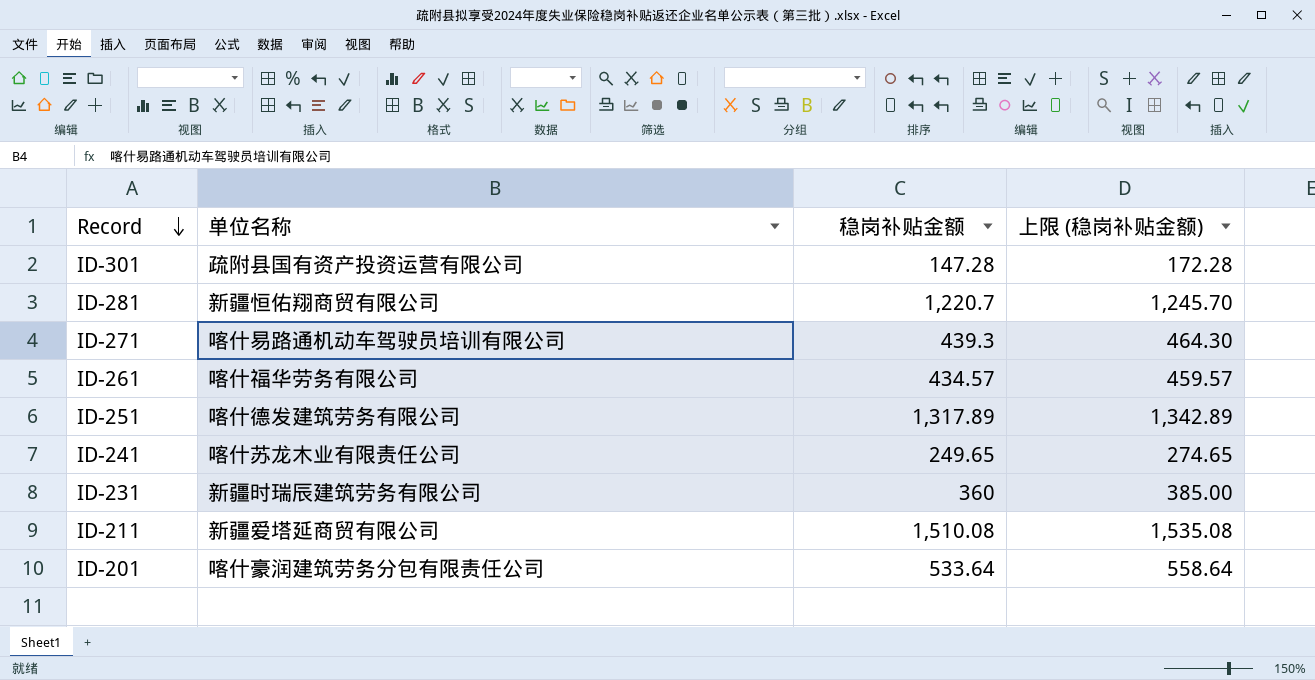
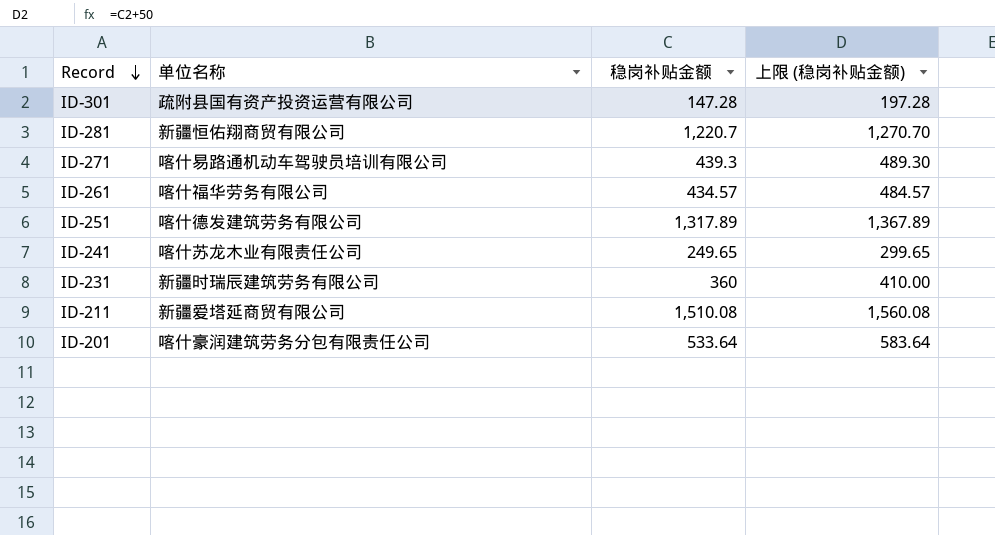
column 上限 (稳岗补贴金额) | formula: [稳岗补贴金额] + 25 -> [稳岗补贴金额] + 50

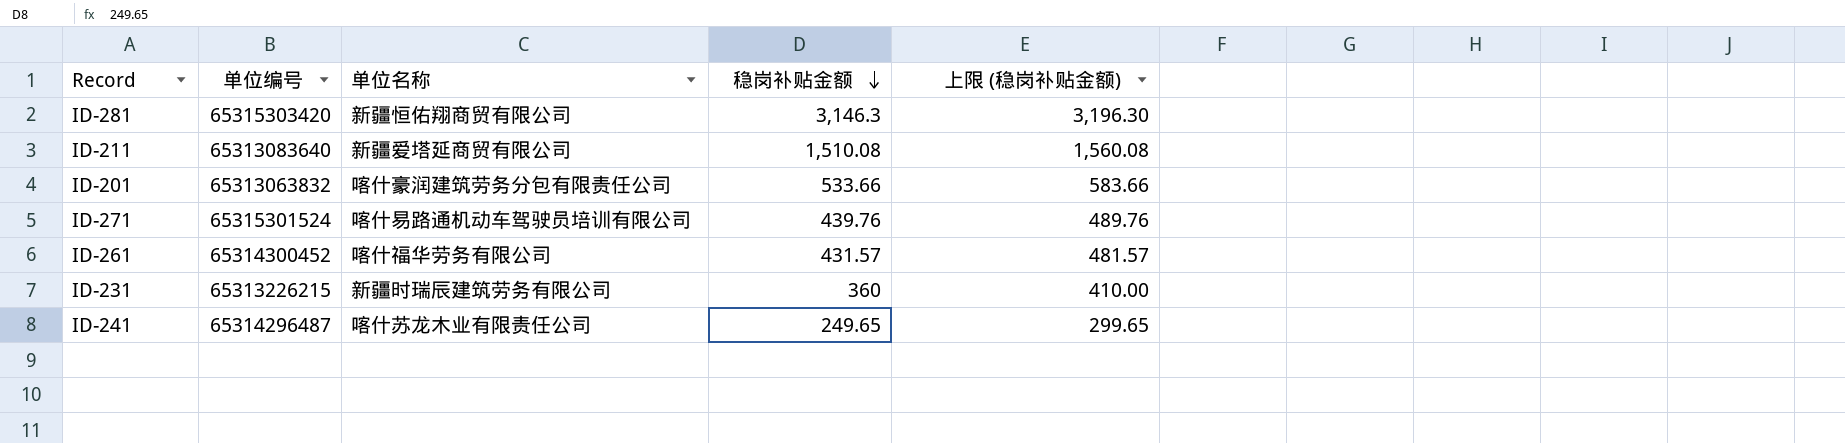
row order: Record descending -> 稳岗补贴金额 descending
column 单位编号 | position: none -> 2
row ID-301: 疏附县国有资产投资运营有限公司 | 147.28 | 197.28 -> none
row ID-251: 喀什德发建筑劳务有限公司 | 1,317.89 | 1,367.89 -> none
ID-281 | 稳岗补贴金额: 1,220.7 -> 3,146.3
ID-281 | 上限 (稳岗补贴金额): 1,270.70 -> 3,196.30
ID-201 | 稳岗补贴金额: 533.64 -> 533.66
ID-201 | 上限 (稳岗补贴金额): 583.64 -> 583.66
ID-271 | 稳岗补贴金额: 439.3 -> 439.76
ID-271 | 上限 (稳岗补贴金额): 489.30 -> 489.76
ID-261 | 稳岗补贴金额: 434.57 -> 431.57
ID-261 | 上限 (稳岗补贴金额): 484.57 -> 481.57

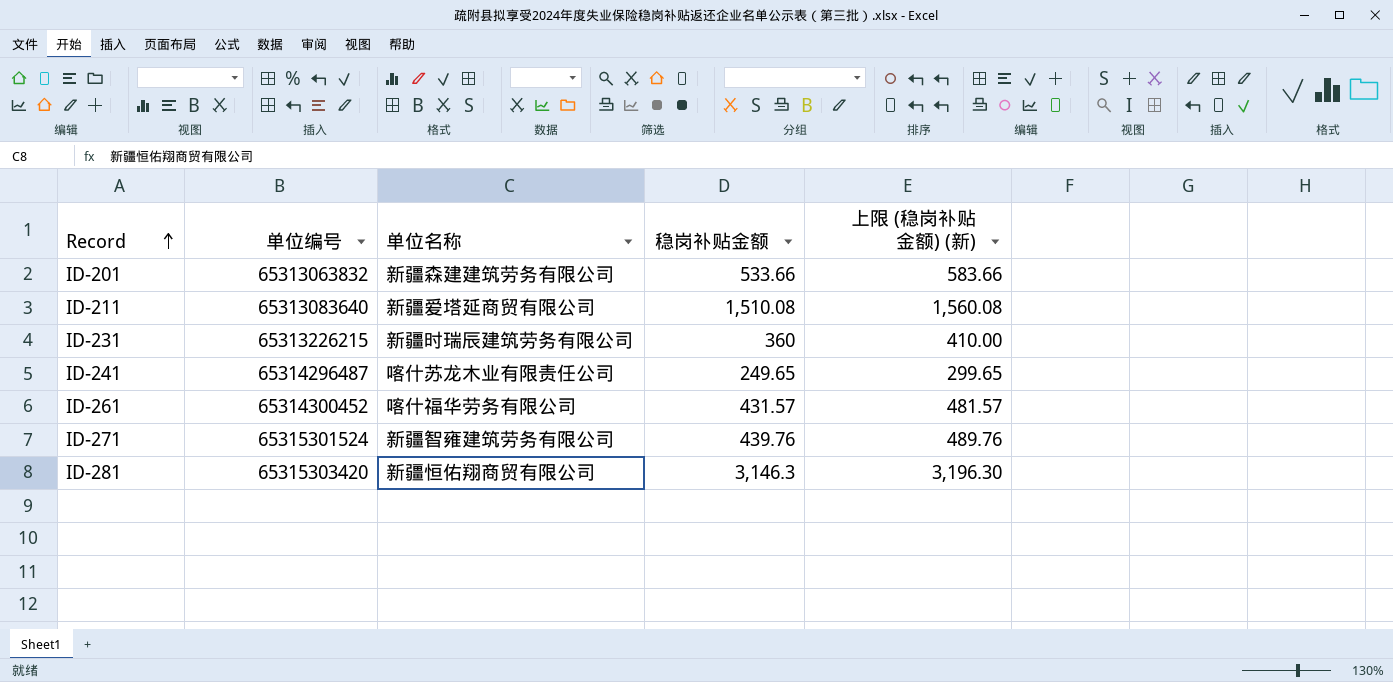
row order: 稳岗补贴金额 descending -> Record ascending
column name: 上限 (稳岗补贴金额) -> 上限 (稳岗补贴金额) (新)
ID-201 | 单位名称: 喀什豪润建筑劳务分包有限责任公司 -> 新疆森建建筑劳务有限公司
ID-271 | 单位名称: 喀什易路通机动车驾驶员培训有限公司 -> 新疆智雍建筑劳务有限公司

